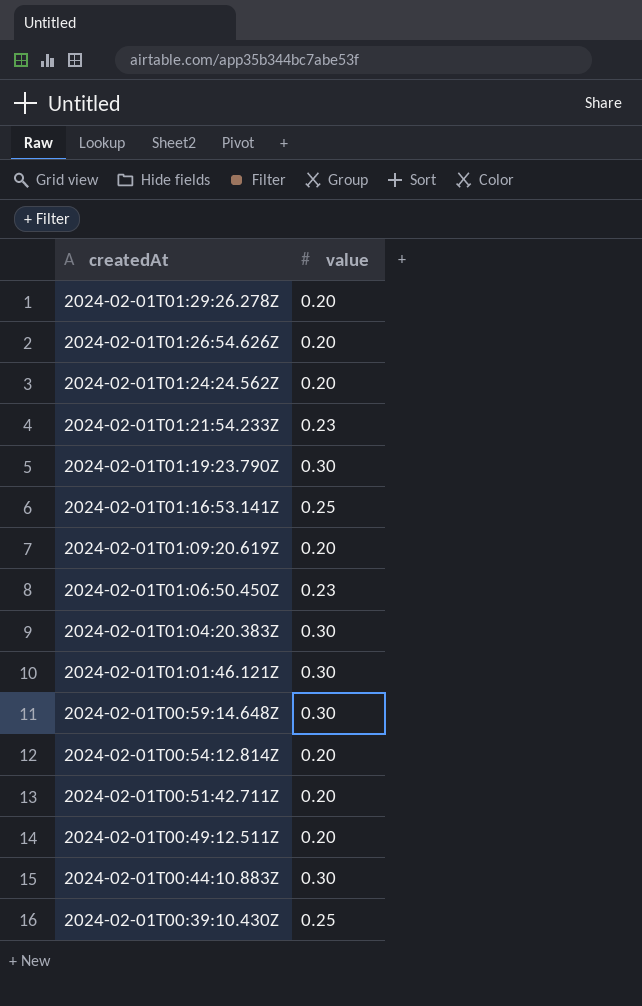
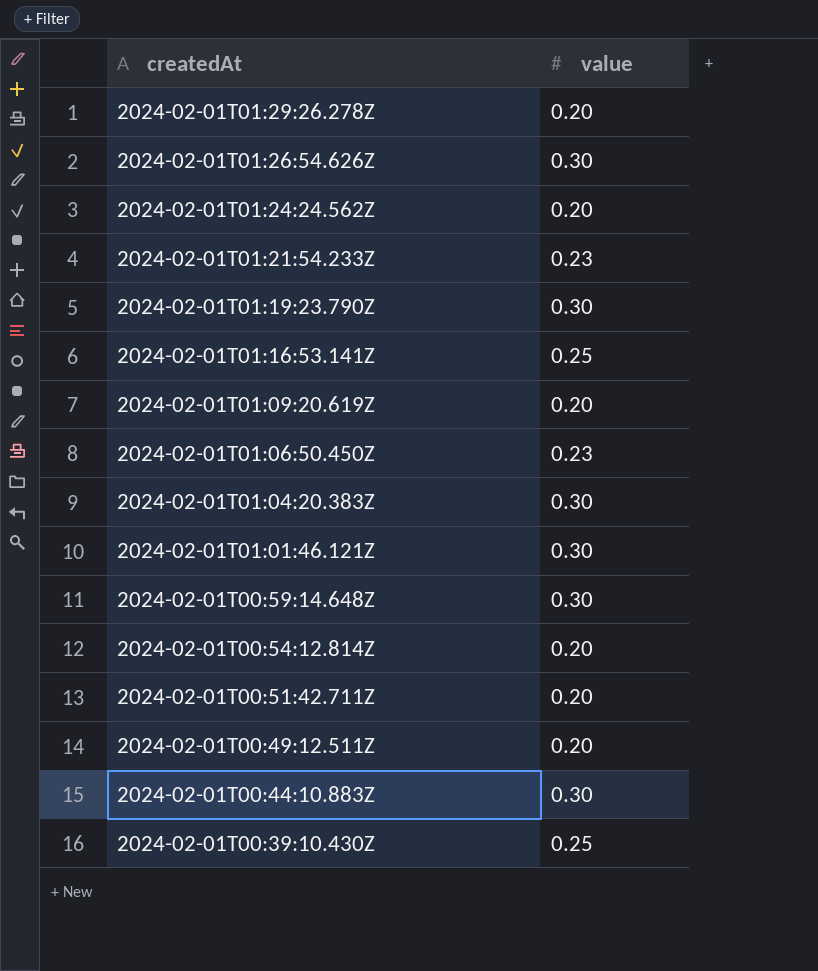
2024-02-01T01:26:54.626Z | value: 0.20 -> 0.30

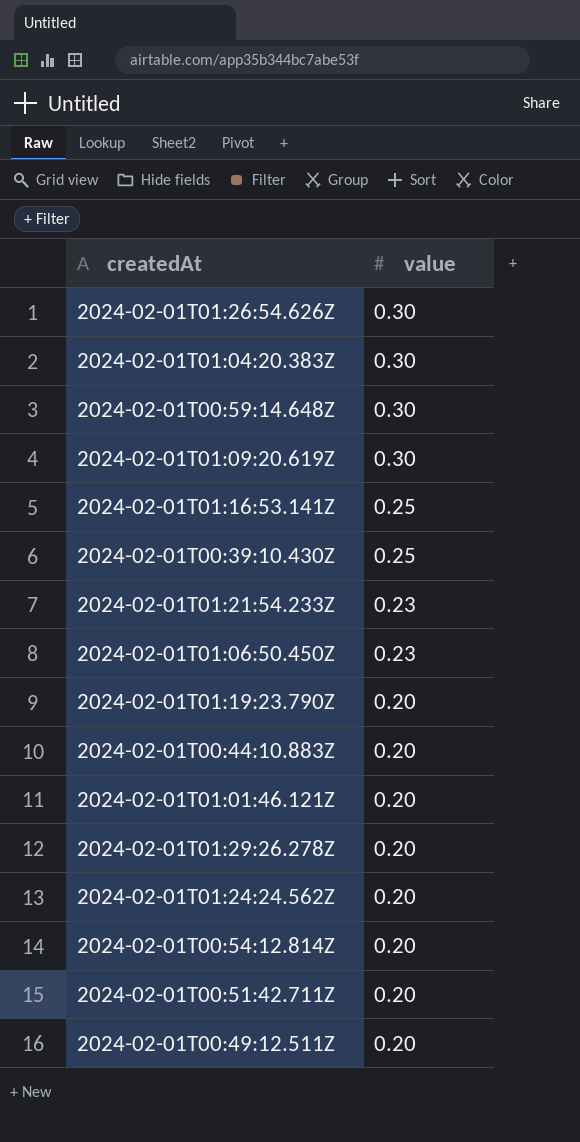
row order: createdAt descending -> value descending
2024-02-01T01:09:20.619Z | value: 0.20 -> 0.30
2024-02-01T01:19:23.790Z | value: 0.30 -> 0.20
2024-02-01T00:44:10.883Z | value: 0.30 -> 0.20
2024-02-01T01:01:46.121Z | value: 0.30 -> 0.20

